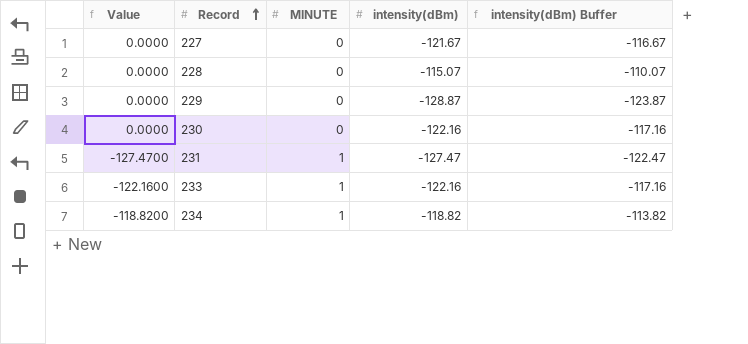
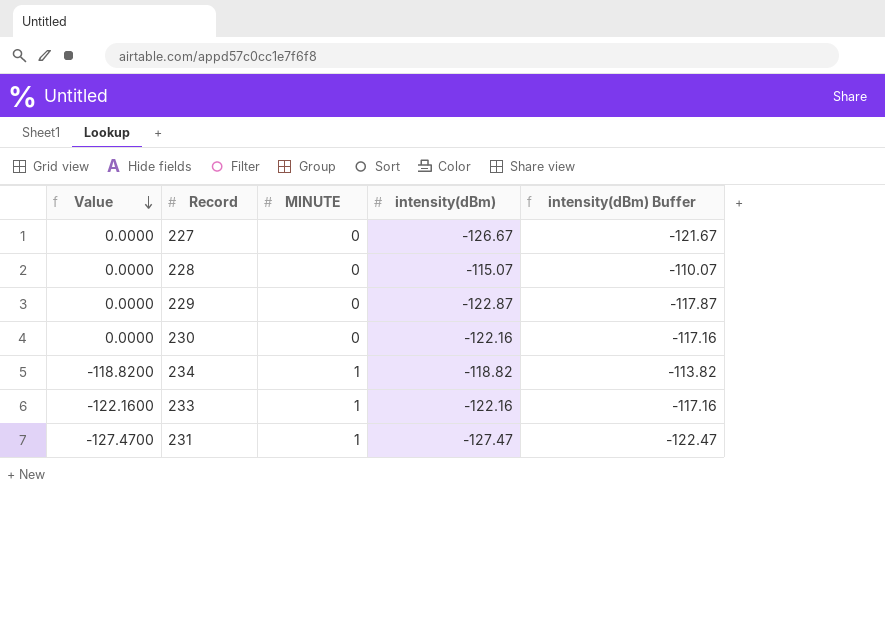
row order: Record ascending -> Value descending
227 | intensity(dBm): -121.67 -> -126.67
227 | intensity(dBm) Buffer: -116.67 -> -121.67
229 | intensity(dBm): -128.87 -> -122.87
229 | intensity(dBm) Buffer: -123.87 -> -117.87

